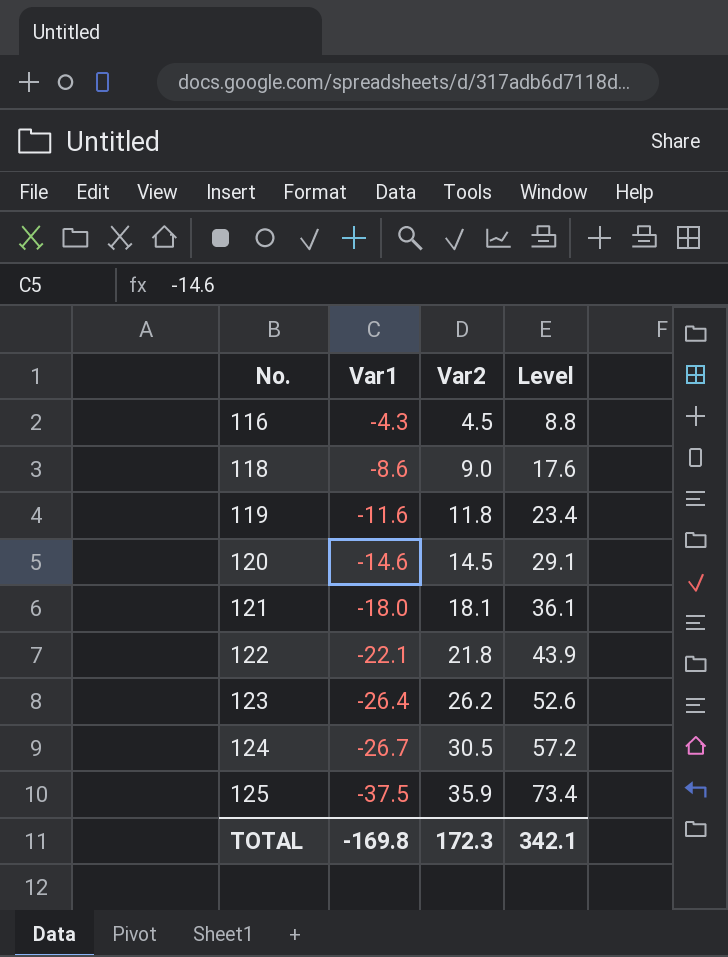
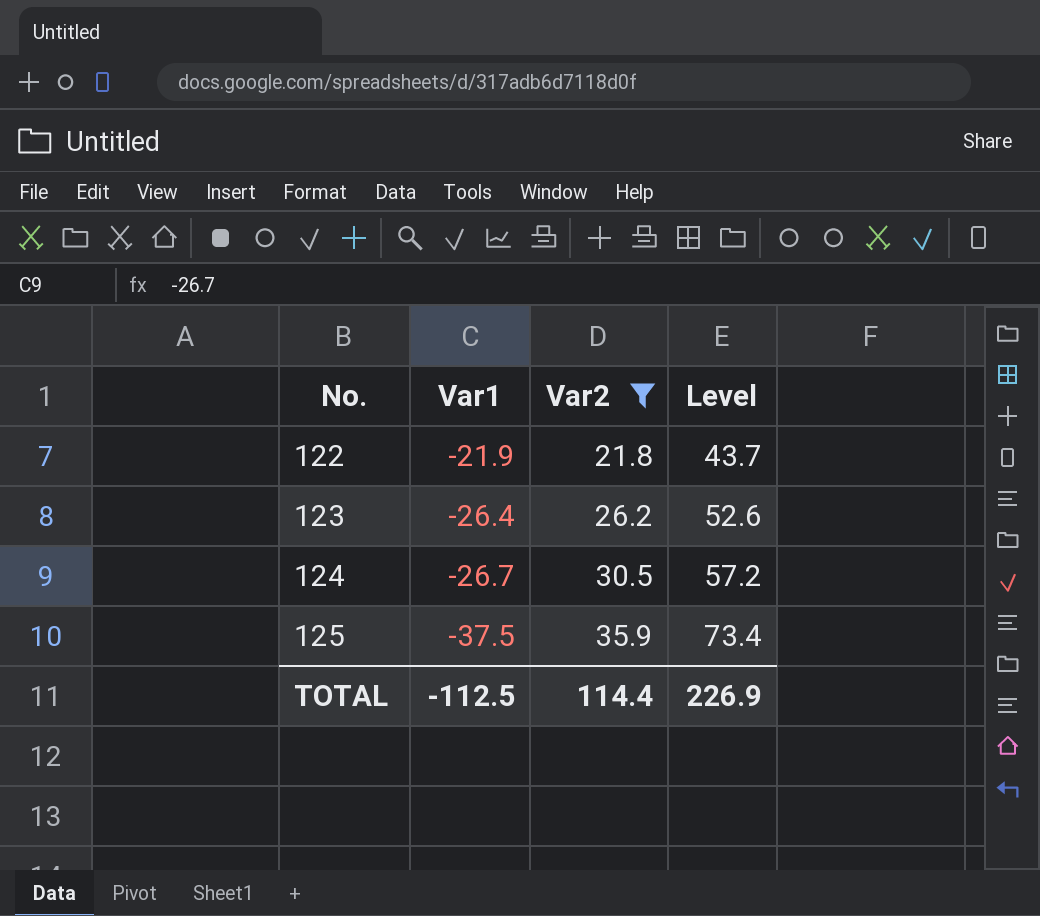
filter: none -> Var2 >= 21.8
122 | Var1: -22.1 -> -21.9
122 | Level: 43.9 -> 43.7
TOTAL | Var1: -169.8 -> -112.5
TOTAL | Var2: 172.3 -> 114.4
TOTAL | Level: 342.1 -> 226.9

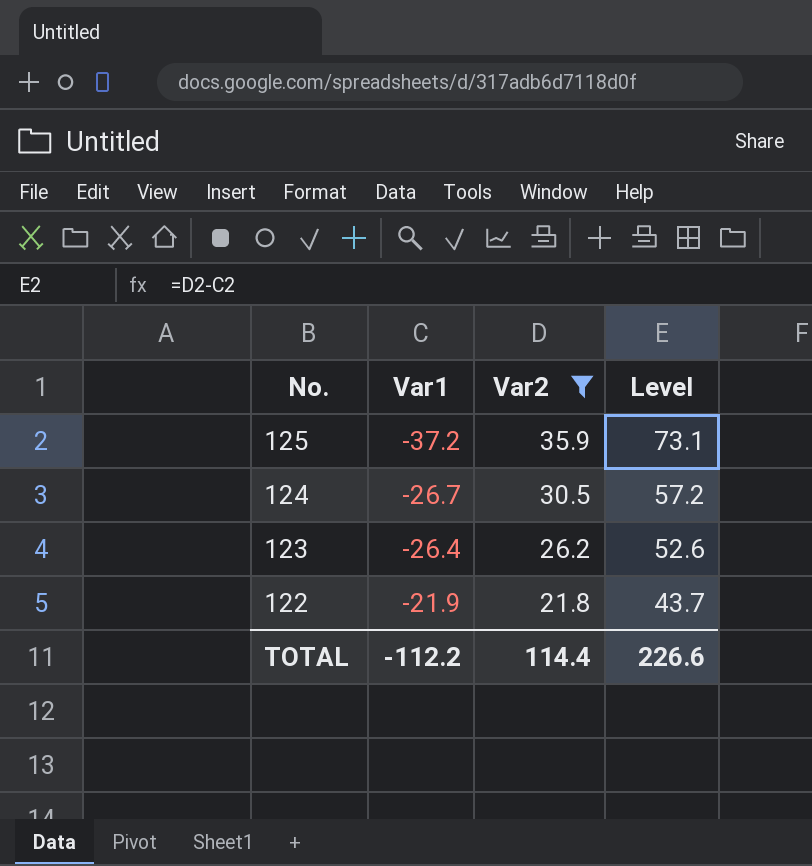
row order: No. ascending -> No. descending
125 | Var1: -37.5 -> -37.2
125 | Level: 73.4 -> 73.1
TOTAL | Var1: -112.5 -> -112.2
TOTAL | Level: 226.9 -> 226.6

